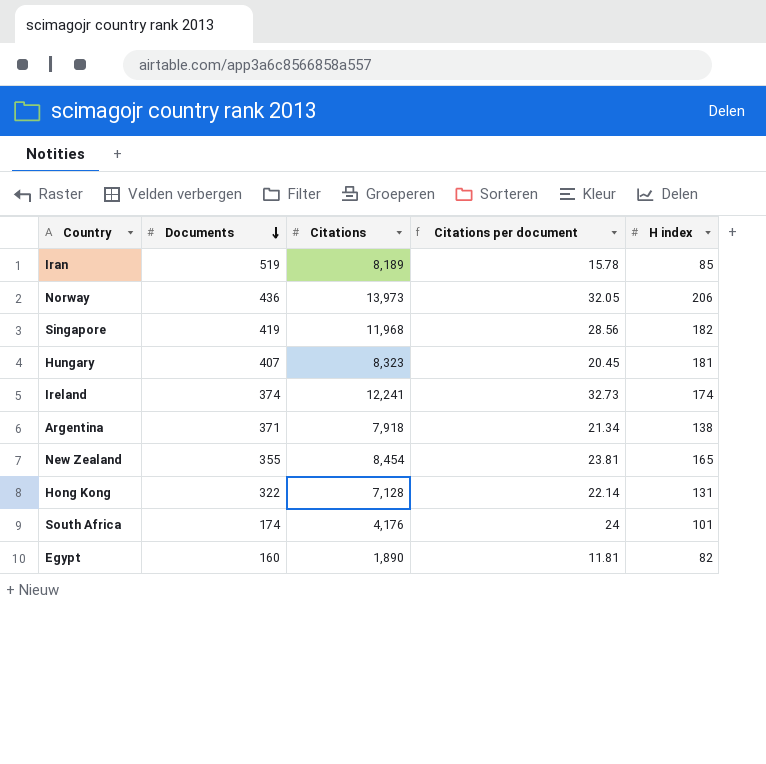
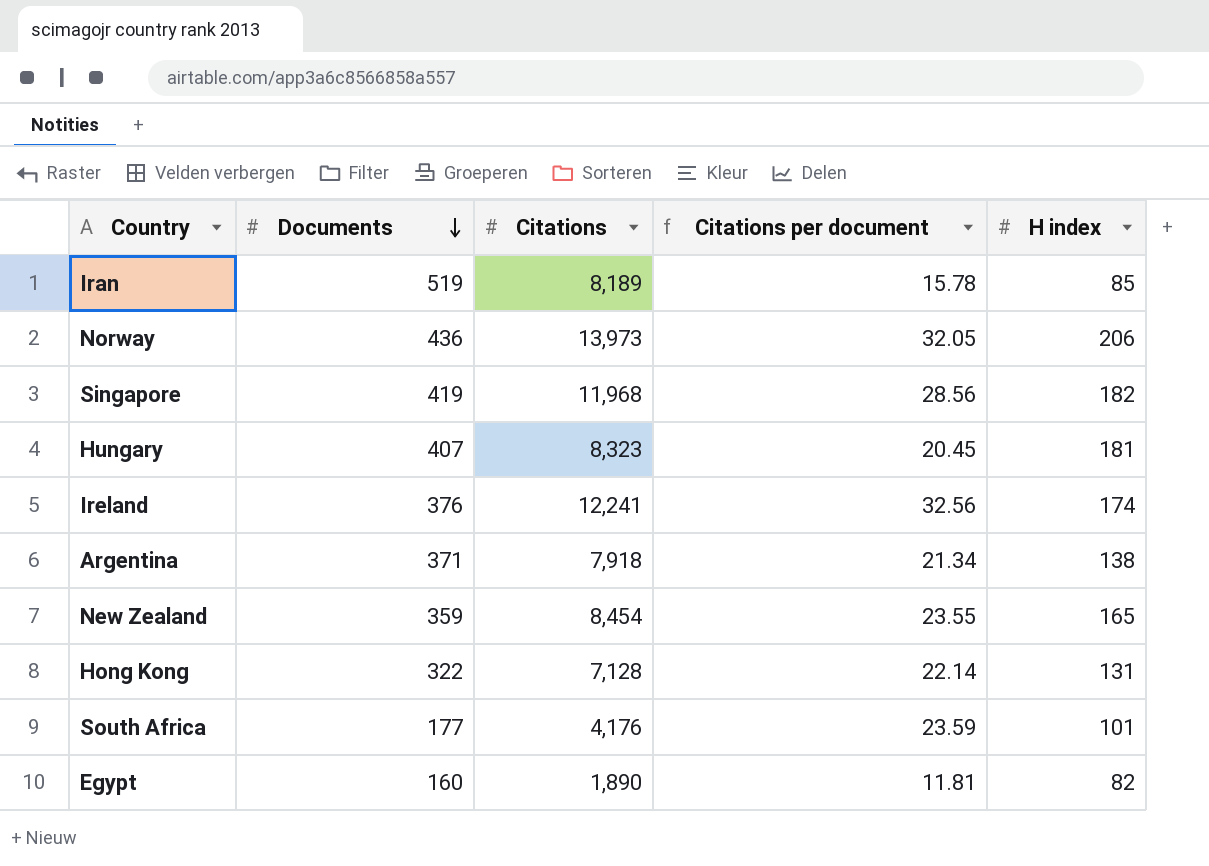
Ireland | Documents: 374 -> 376
Ireland | Citations per document: 32.73 -> 32.56
New Zealand | Documents: 355 -> 359
New Zealand | Citations per document: 23.81 -> 23.55
South Africa | Documents: 174 -> 177
South Africa | Citations per document: 24 -> 23.59

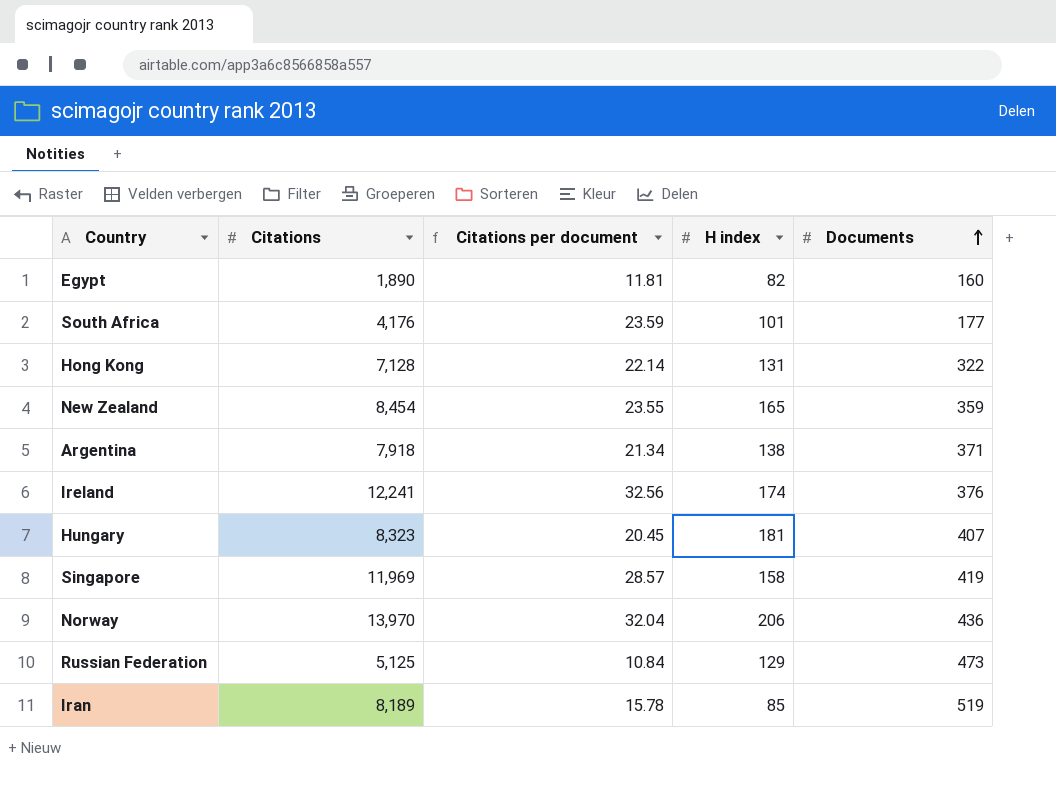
row order: Documents descending -> Documents ascending
column Documents | position: 2 -> 5
Singapore | Citations: 11,968 -> 11,969
Singapore | Citations per document: 28.56 -> 28.57
Singapore | H index: 182 -> 158
Norway | Citations: 13,973 -> 13,970
Norway | Citations per document: 32.05 -> 32.04
row Russian Federation: none -> 5,125 | 10.84 | 129 | 473

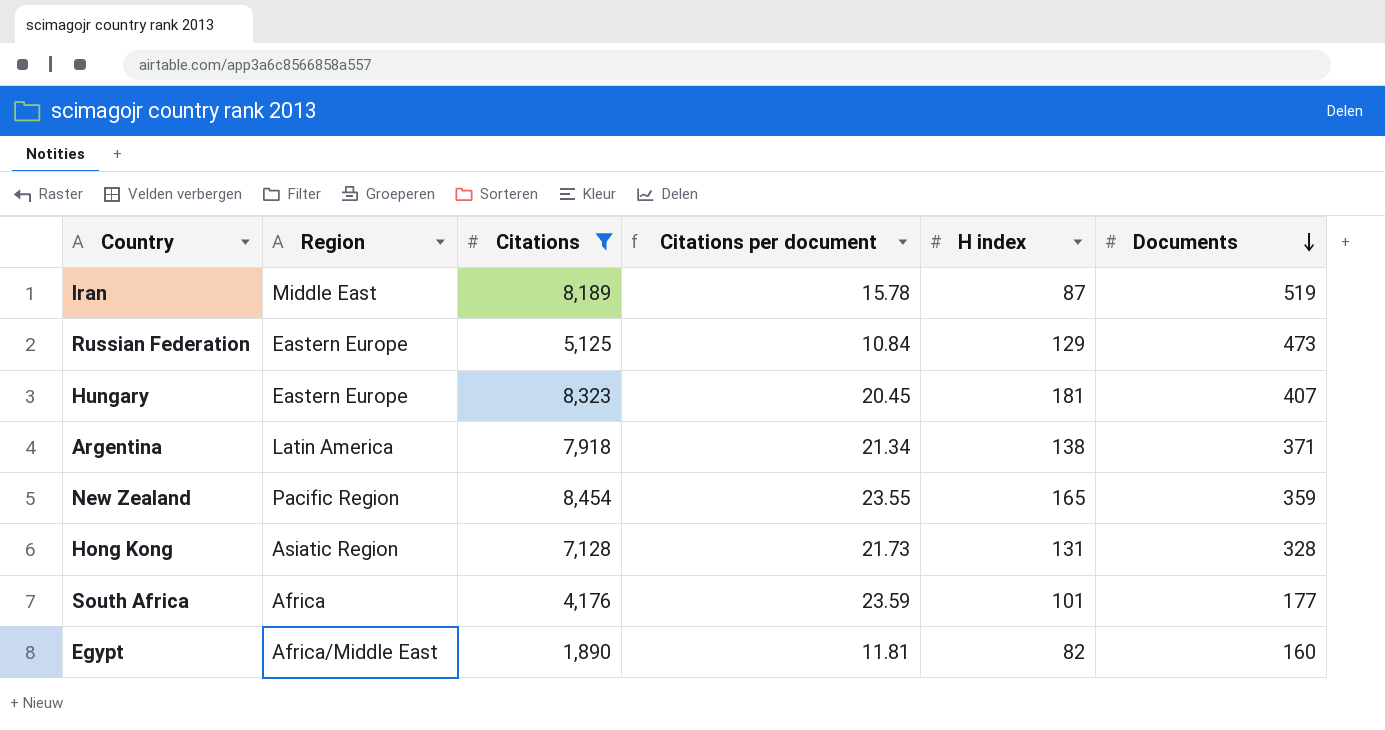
filter: none -> Citations <= 8,454
row order: Documents ascending -> Documents descending
column Region | position: none -> 2
Iran | H index: 85 -> 87
Hong Kong | Citations per document: 22.14 -> 21.73
Hong Kong | Documents: 322 -> 328

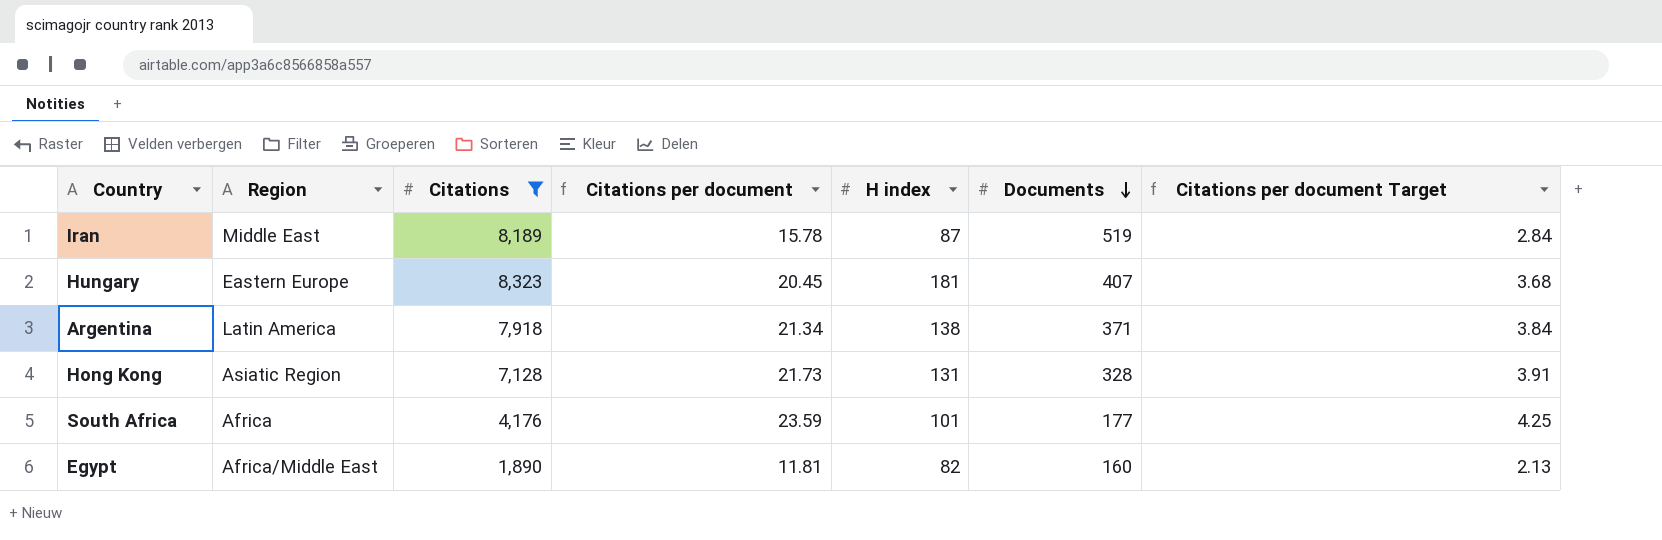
column Citations per document Target | formula: none -> [Citations per document] * 0.18
row Russian Federation: Eastern Europe | 5,125 | 10.84 | 129 | 473 -> none
row New Zealand: Pacific Region | 8,454 | 23.55 | 165 | 359 -> none

